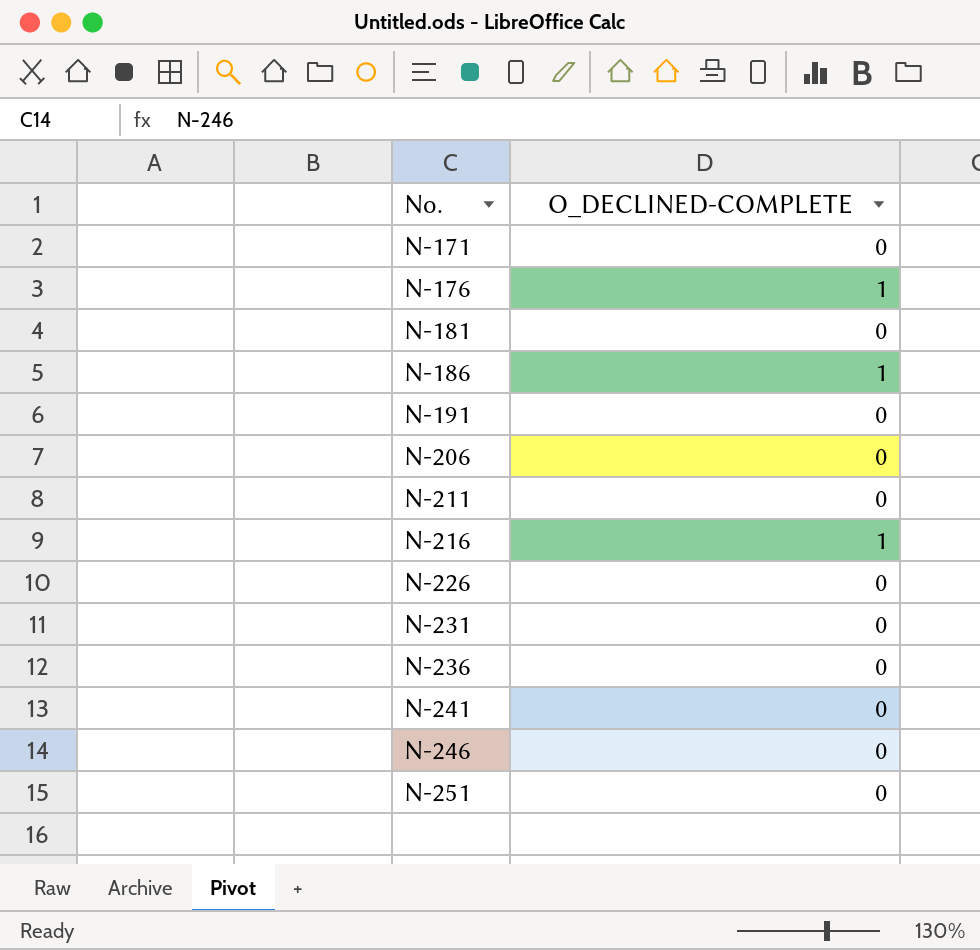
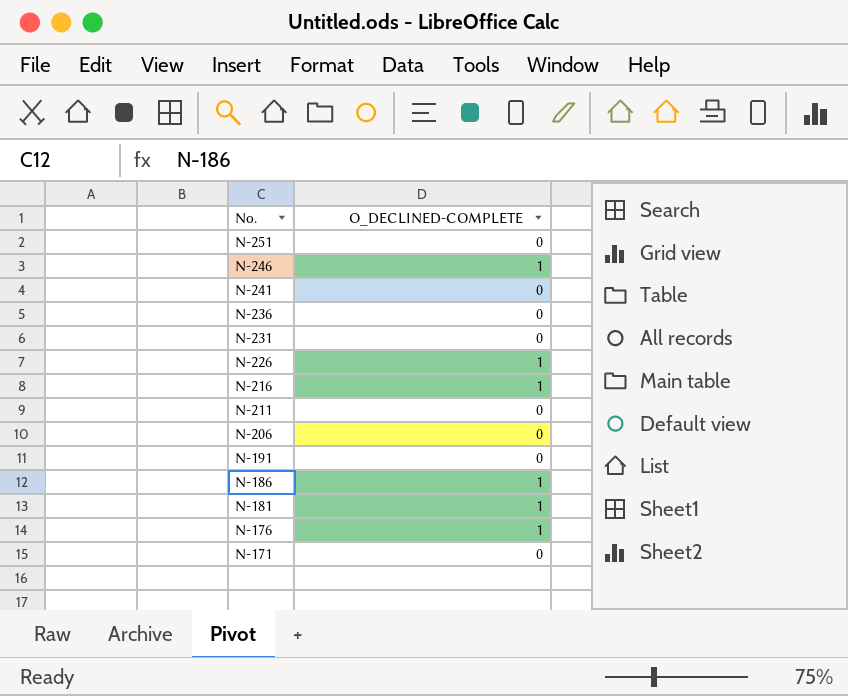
row order: No. ascending -> No. descending
N-246 | O_DECLINED-COMPLETE: 0 -> 1
N-226 | O_DECLINED-COMPLETE: 0 -> 1
N-181 | O_DECLINED-COMPLETE: 0 -> 1

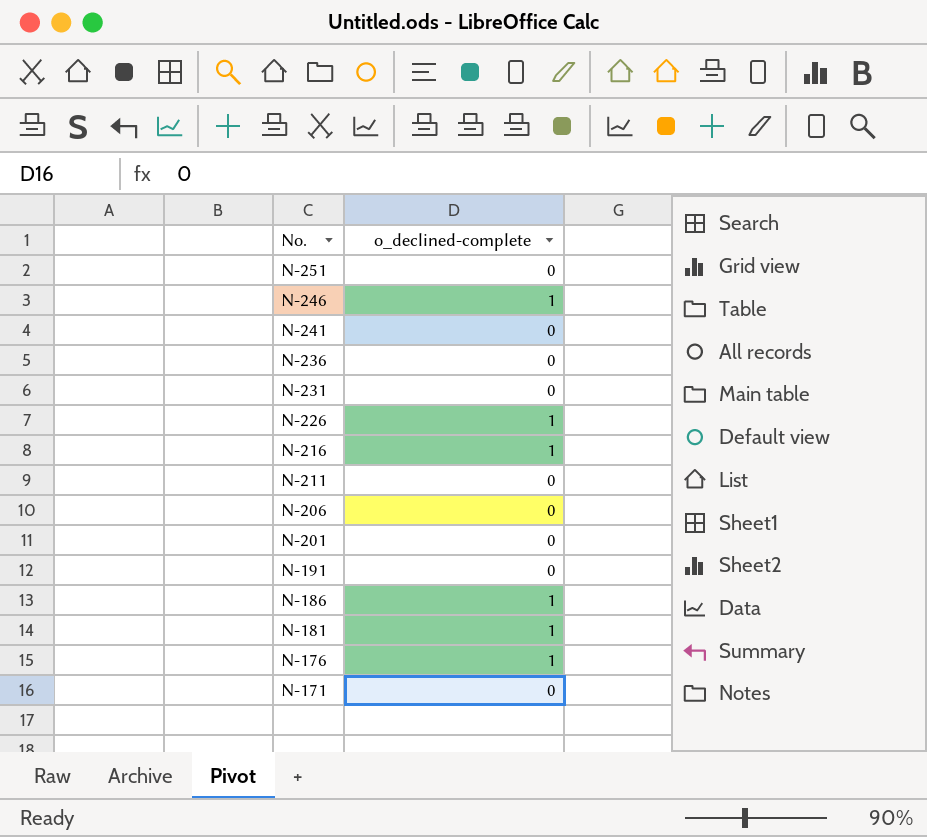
column name: O_DECLINED-COMPLETE -> o_declined-complete
row N-201: none -> 0

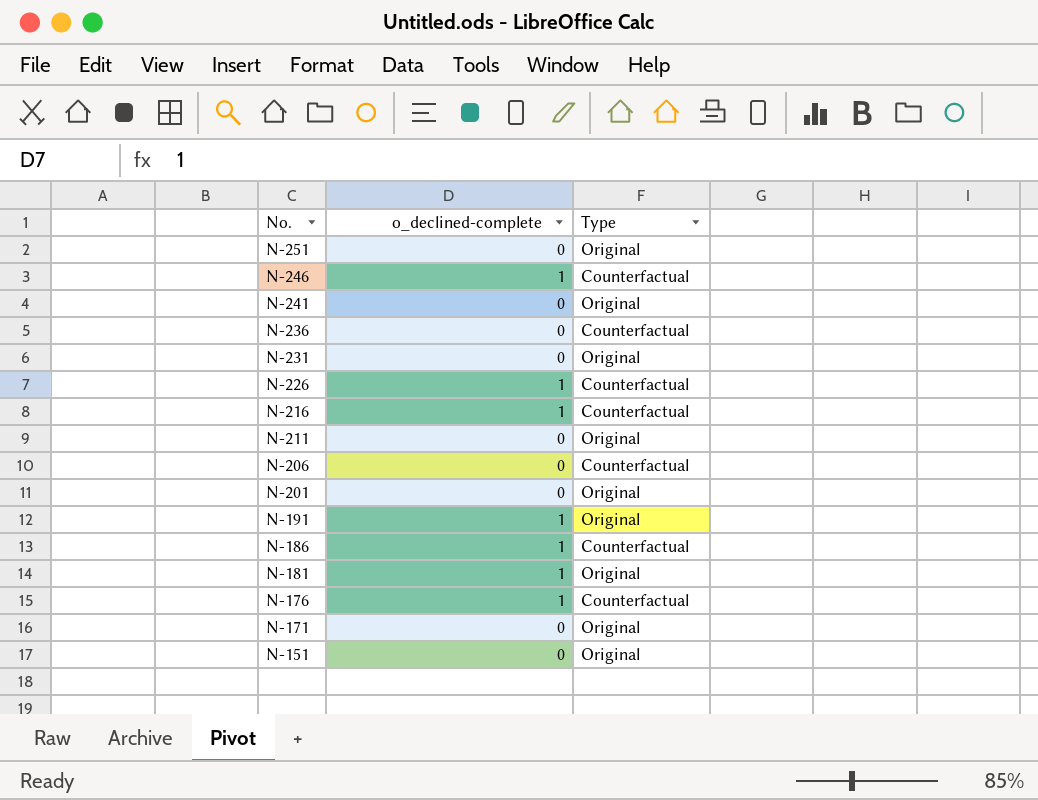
column Type | position: none -> 3
N-191 | o_declined-complete: 0 -> 1
row N-151: none -> 0 | Original

